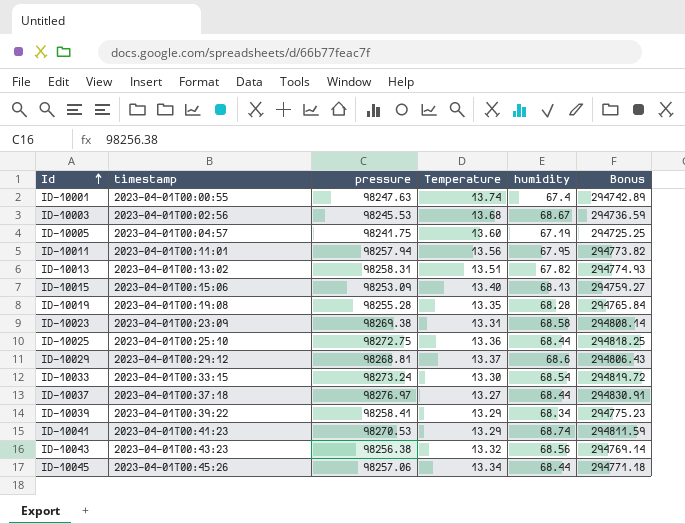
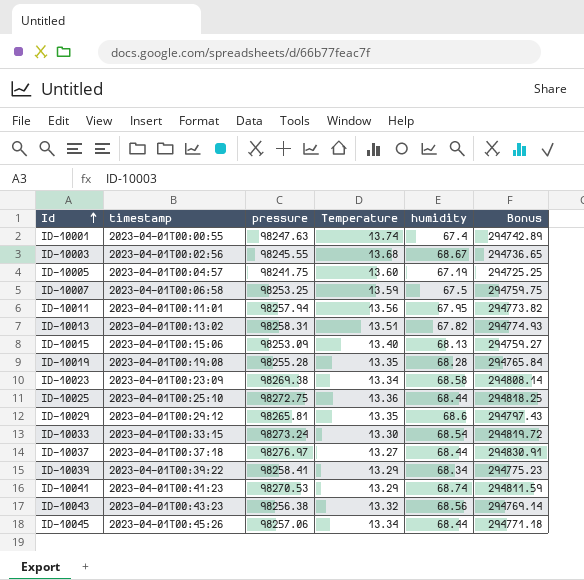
ID-10003 | pressure: 98245.53 -> 98245.55
ID-10003 | Bonus: 294736.59 -> 294736.65
row ID-10007: none -> 2023-04-01T00:06:58 | 98253.25 | 13.59 | 67.5 | 294759.75
ID-10023 | Temperature: 13.31 -> 13.34
ID-10029 | pressure: 98268.81 -> 98265.81
ID-10029 | Temperature: 13.37 -> 13.35
ID-10029 | Bonus: 294806.43 -> 294797.43

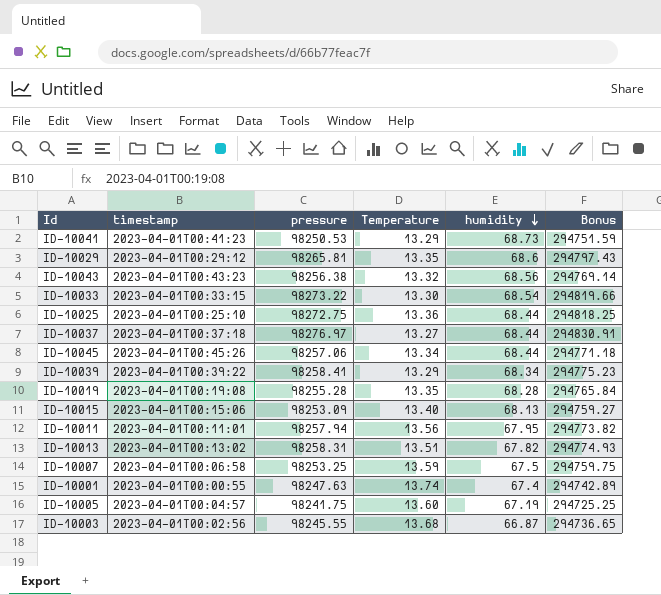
row order: Id ascending -> humidity descending
row ID-10023: 2023-04-01T00:23:09 | 98269.38 | 13.34 | 68.58 | 294808.14 -> none
ID-10041 | pressure: 98270.53 -> 98250.53
ID-10041 | humidity: 68.74 -> 68.73
ID-10041 | Bonus: 294811.59 -> 294751.59
ID-10033 | pressure: 98273.24 -> 98273.22
ID-10033 | Bonus: 294819.72 -> 294819.66
ID-10003 | humidity: 68.67 -> 66.87

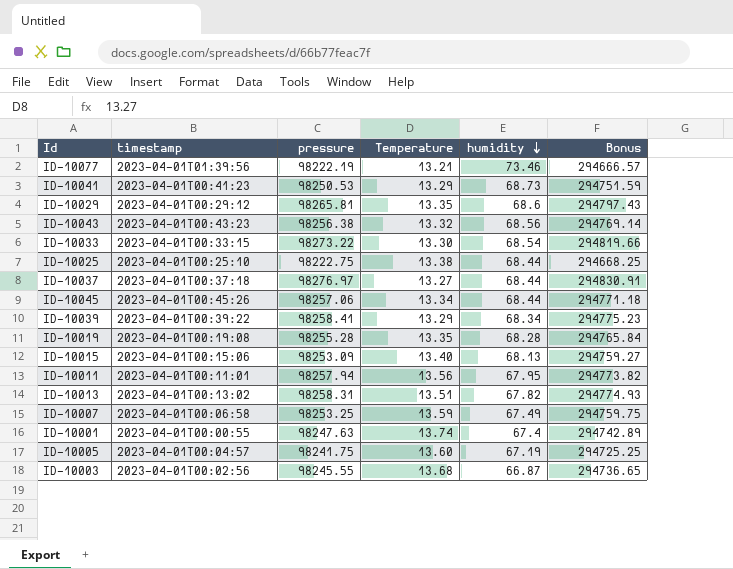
row ID-10077: none -> 2023-04-01T01:39:56 | 98222.19 | 13.21 | 73.46 | 294666.57
ID-10025 | pressure: 98272.75 -> 98222.75
ID-10025 | Temperature: 13.36 -> 13.38
ID-10025 | Bonus: 294818.25 -> 294668.25
ID-10007 | humidity: 67.5 -> 67.49

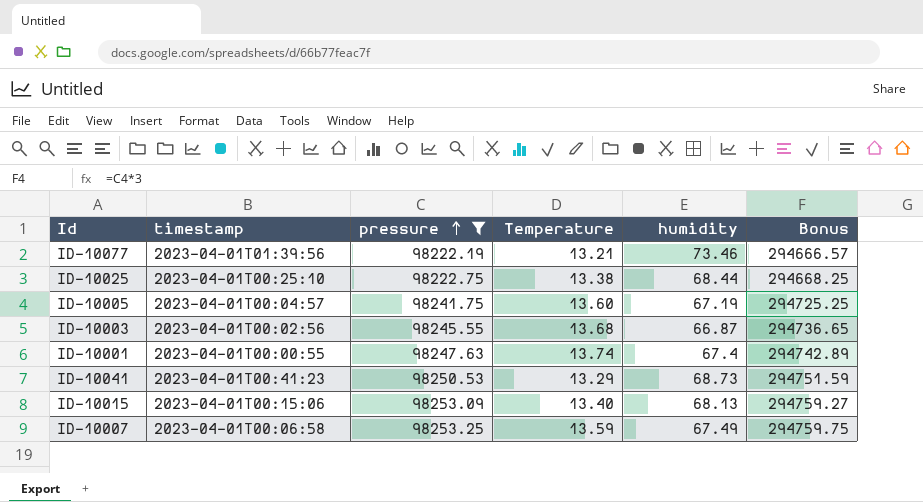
filter: none -> pressure <= 98253.25
row order: humidity descending -> pressure ascending

